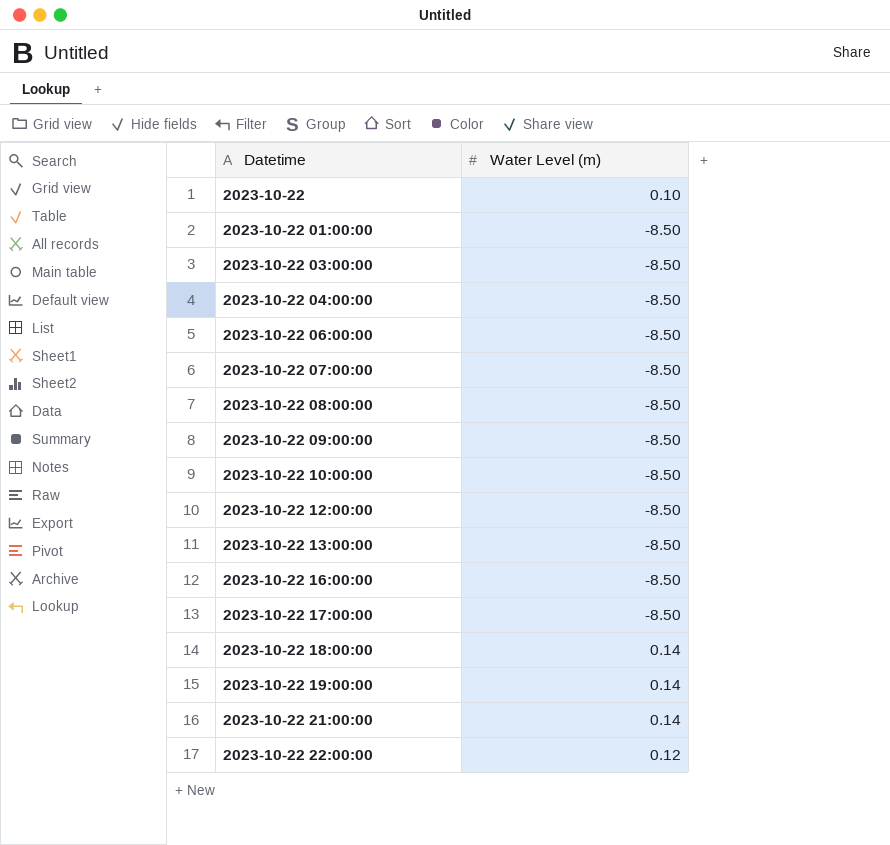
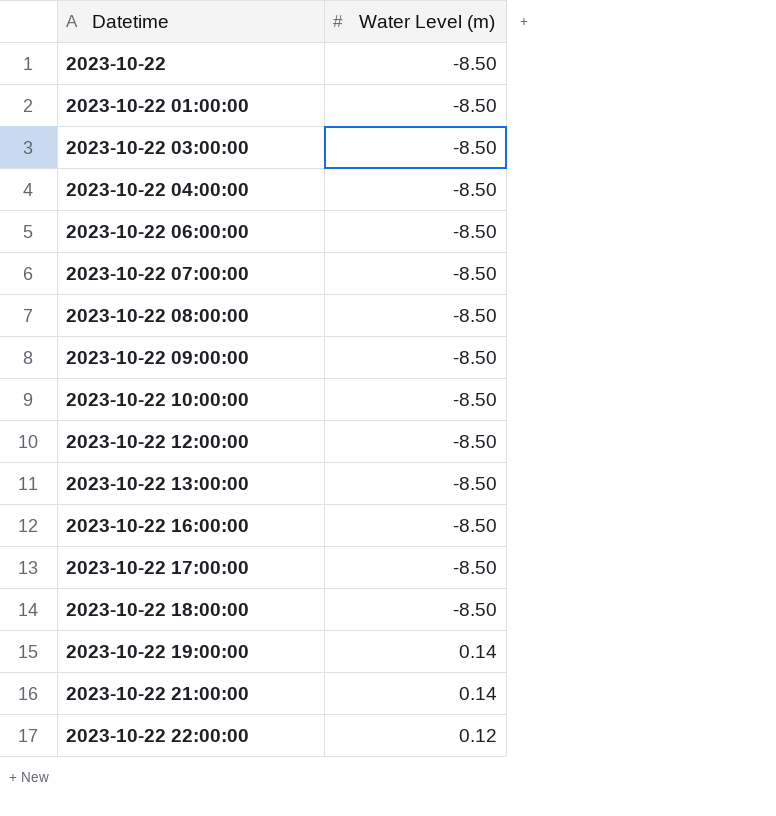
2023-10-22 | Water Level (m): 0.10 -> -8.50
2023-10-22 18:00:00 | Water Level (m): 0.14 -> -8.50

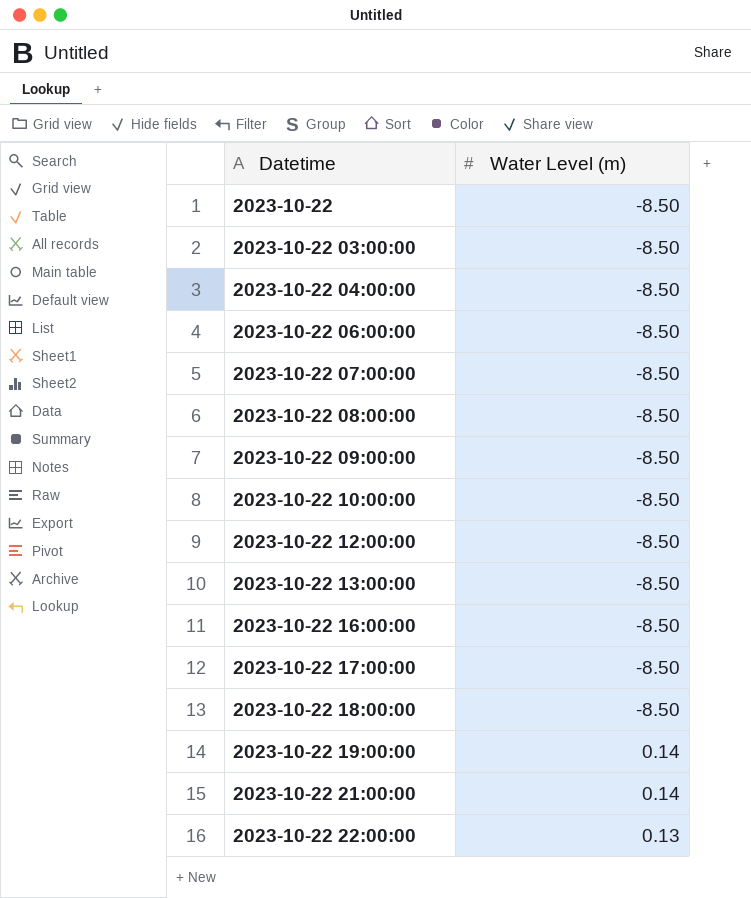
row 2023-10-22 01:00:00: -8.50 -> none
2023-10-22 22:00:00 | Water Level (m): 0.12 -> 0.13

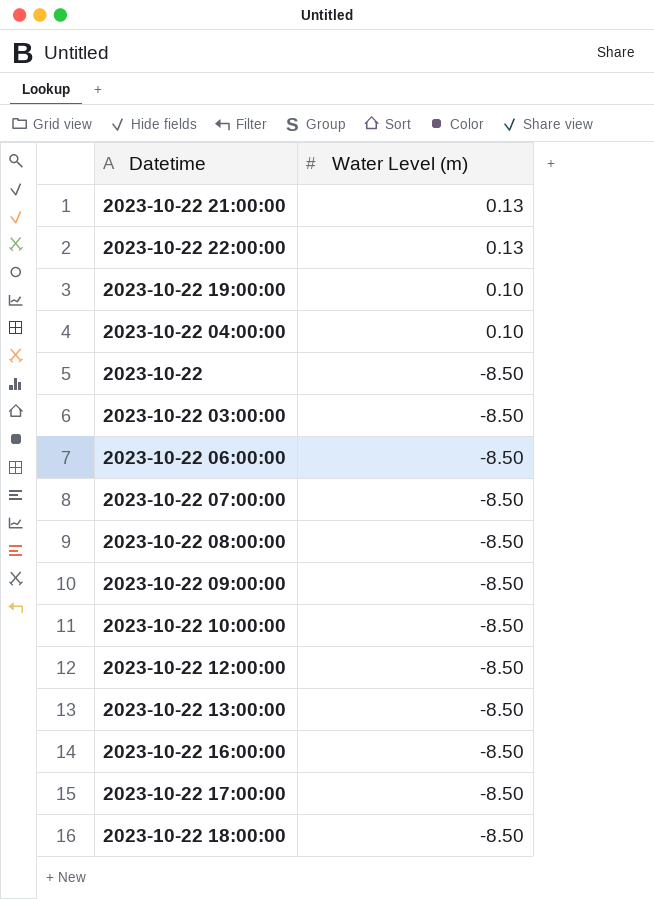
row order: Datetime ascending -> Water Level (m) descending
2023-10-22 21:00:00 | Water Level (m): 0.14 -> 0.13
2023-10-22 19:00:00 | Water Level (m): 0.14 -> 0.10
2023-10-22 04:00:00 | Water Level (m): -8.50 -> 0.10

